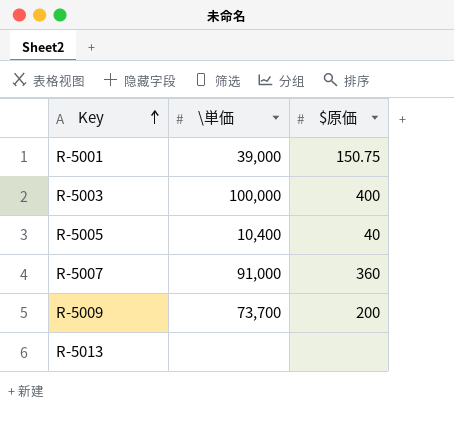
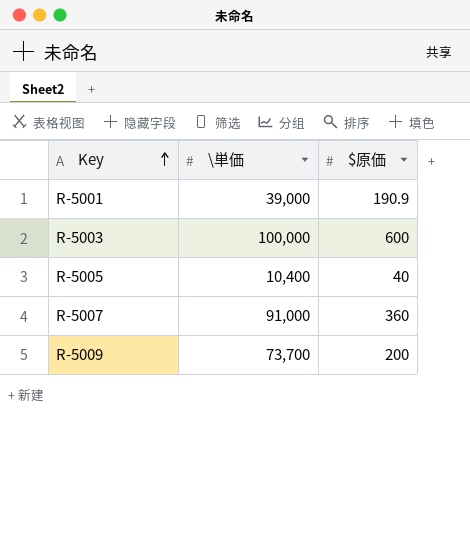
row R-5013: none | none -> none
R-5001 | $原価: 150.75 -> 190.9
R-5003 | $原価: 400 -> 600

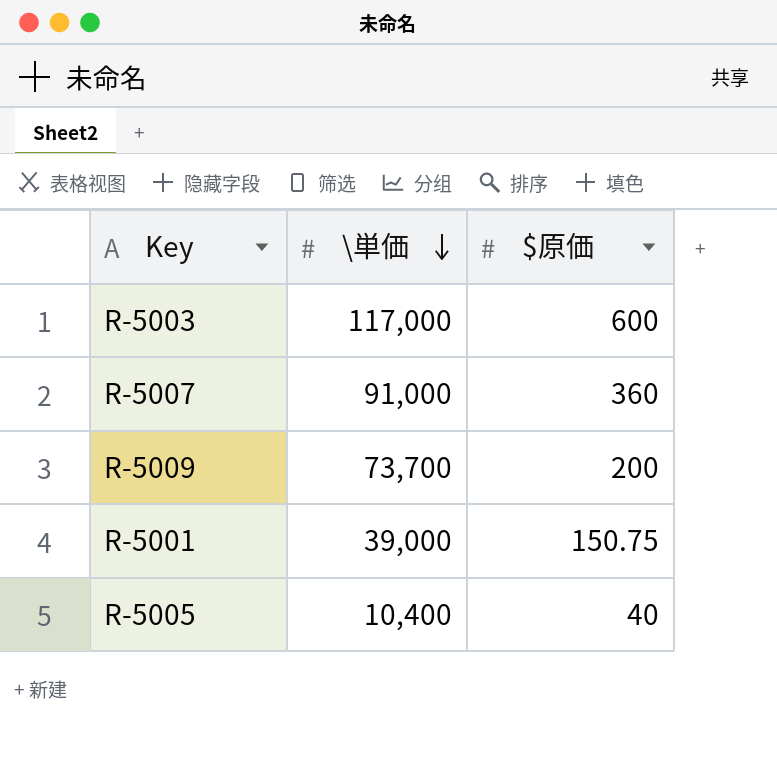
row order: Key ascending -> \単価 descending
R-5003 | \単価: 100,000 -> 117,000
R-5001 | $原価: 190.9 -> 150.75

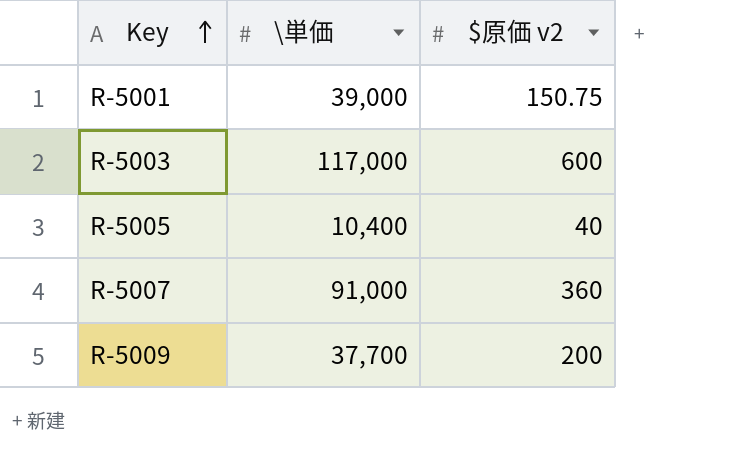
row order: \単価 descending -> Key ascending
column name: $原価 -> $原価 v2
R-5009 | \単価: 73,700 -> 37,700

